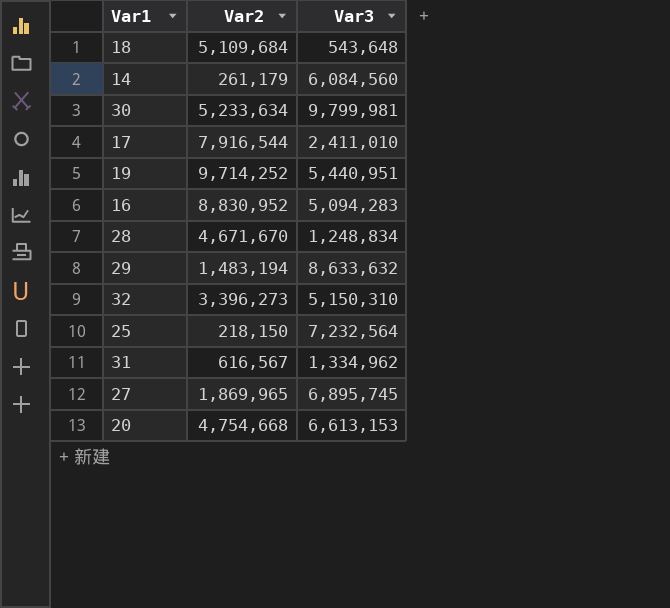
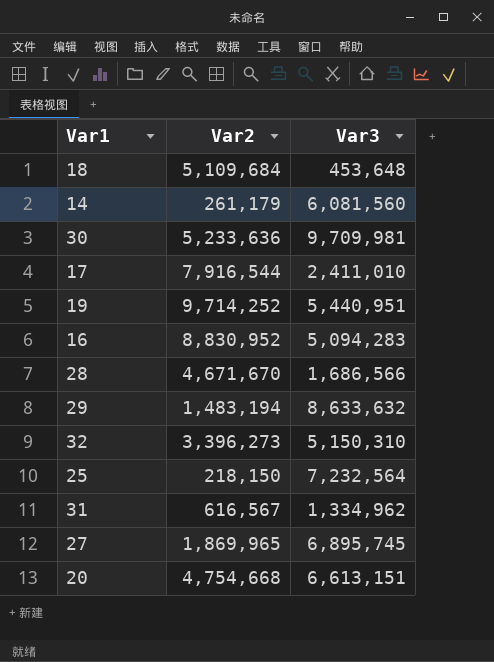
18 | Var3: 543,648 -> 453,648
14 | Var3: 6,084,560 -> 6,081,560
30 | Var2: 5,233,634 -> 5,233,636
30 | Var3: 9,799,981 -> 9,709,981
28 | Var3: 1,248,834 -> 1,686,566
20 | Var3: 6,613,153 -> 6,613,151

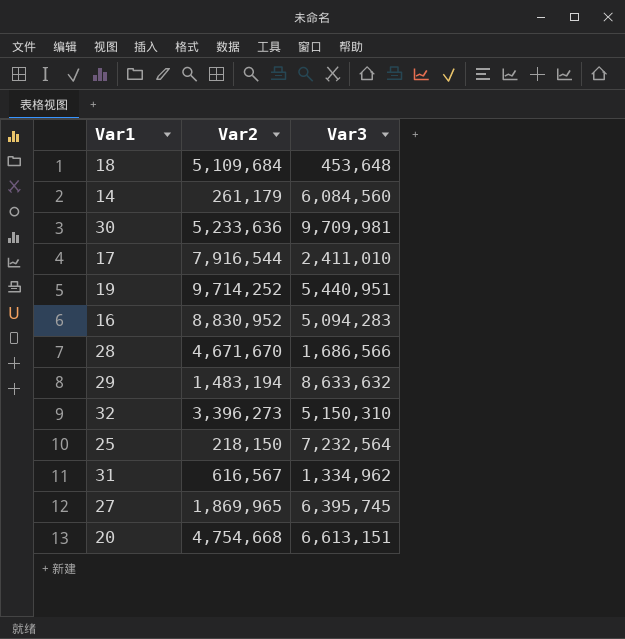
14 | Var3: 6,081,560 -> 6,084,560
27 | Var3: 6,895,745 -> 6,395,745

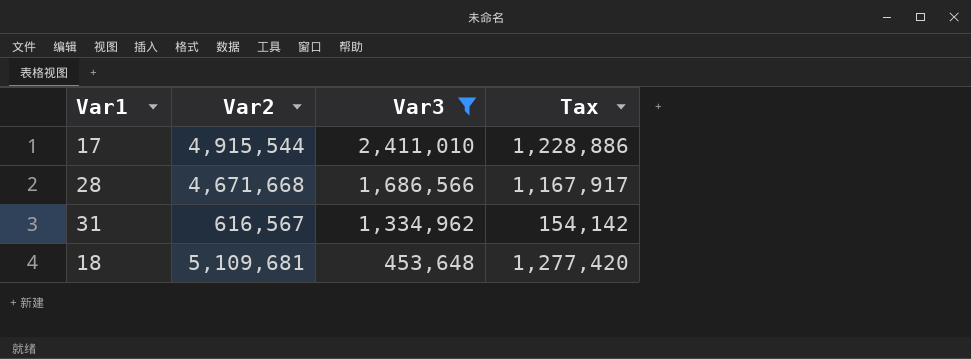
filter: none -> Var3 <= 2,411,010
row order: none -> Var3 descending
column Tax | formula: none -> [Var2] * 0.25
17 | Var2: 7,916,544 -> 4,915,544
28 | Var2: 4,671,670 -> 4,671,668
18 | Var2: 5,109,684 -> 5,109,681

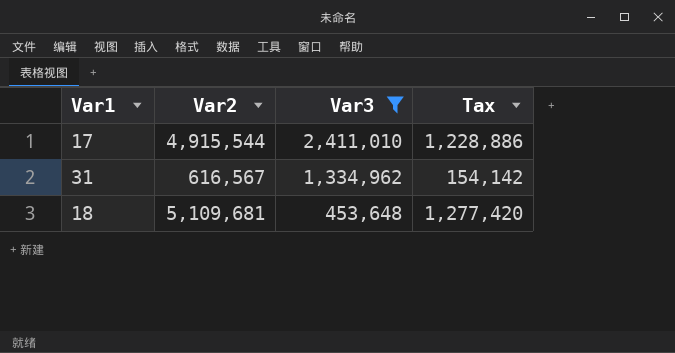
row 28: 4,671,668 | 1,686,566 | 1,167,917 -> none

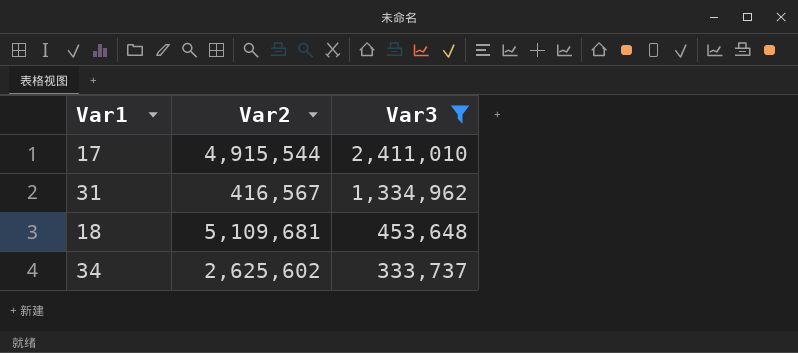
column Tax | formula: [Var2] * 0.25 -> none
31 | Var2: 616,567 -> 416,567
row 34: none -> 2,625,602 | 333,737

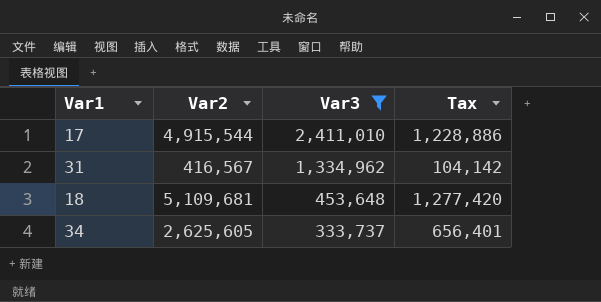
column Tax | formula: none -> [Var2] * 0.25
34 | Var2: 2,625,602 -> 2,625,605

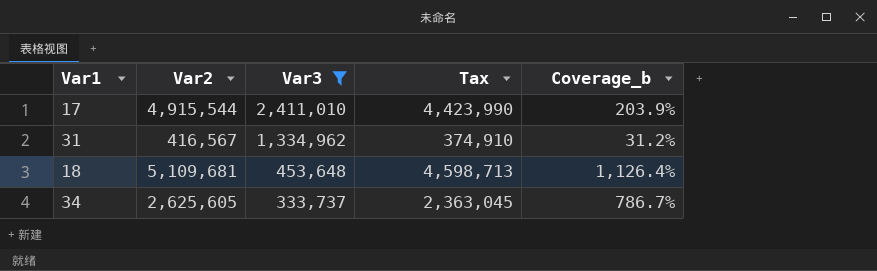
column Tax | formula: [Var2] * 0.25 -> [Var2] * 0.9
column Coverage_b | formula: none -> [Var2] / [Var3]

